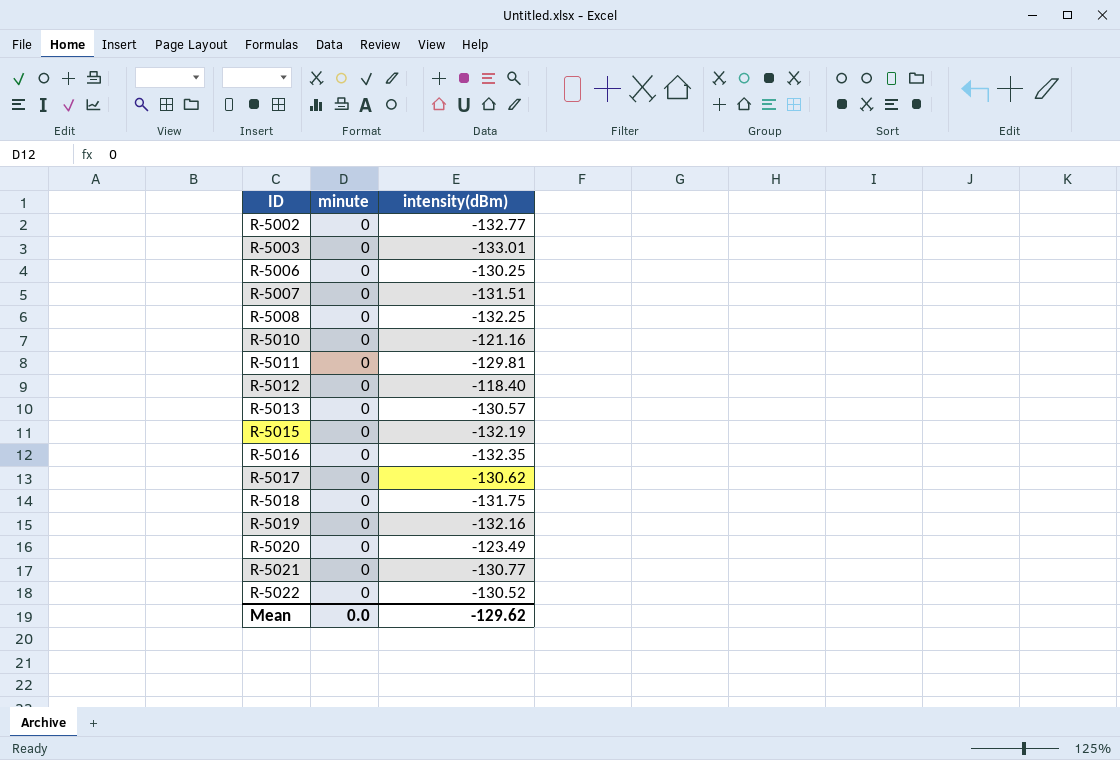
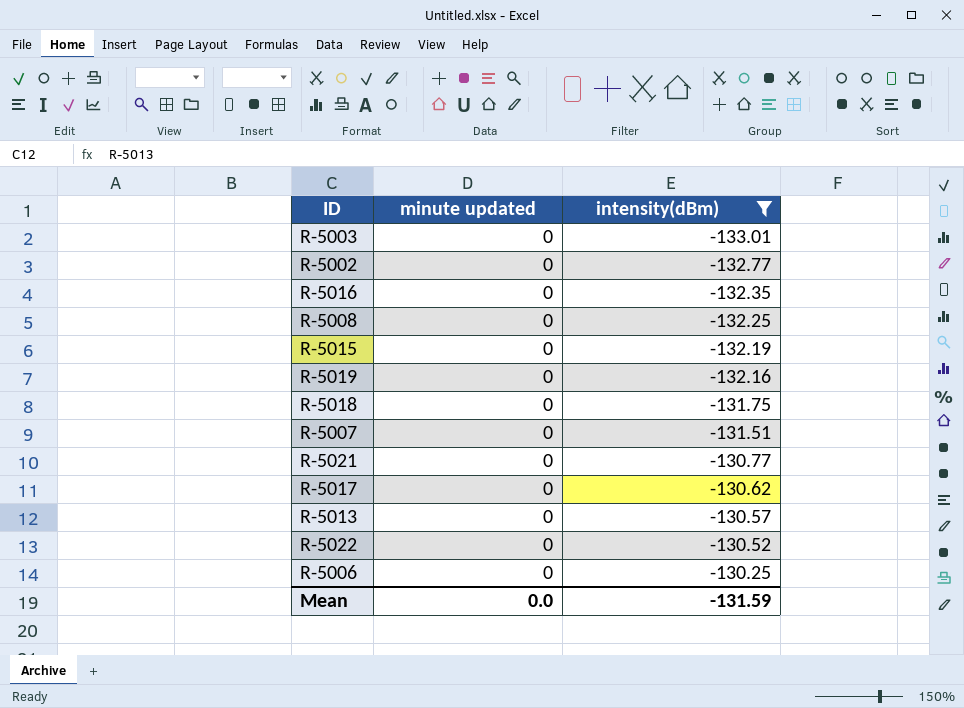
filter: none -> intensity(dBm) <= -130.25
row order: ID ascending -> intensity(dBm) ascending
column name: minute -> minute updated
Mean | intensity(dBm): -129.62 -> -131.59

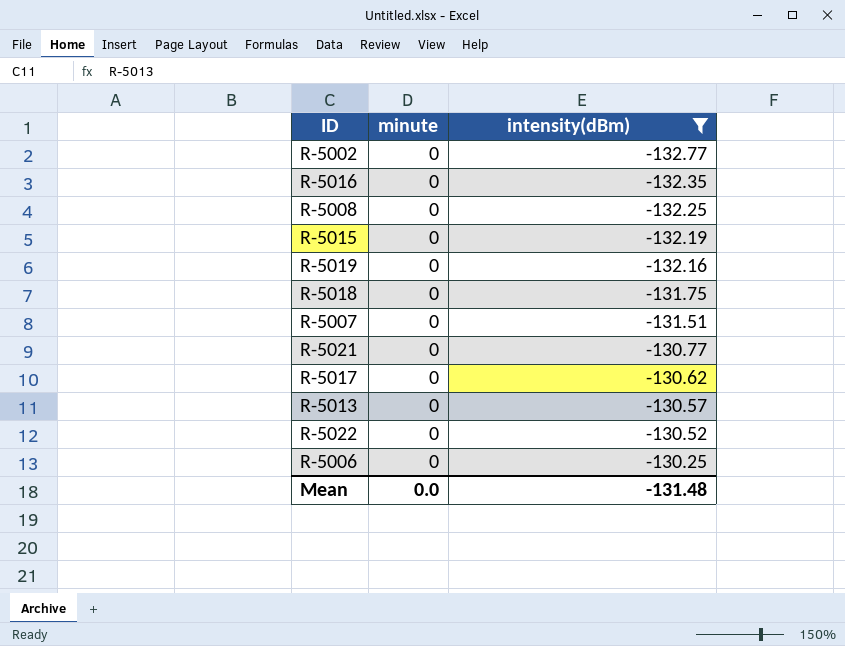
column name: minute updated -> minute
row R-5003: 0 | -133.01 -> none
Mean | intensity(dBm): -131.59 -> -131.48

